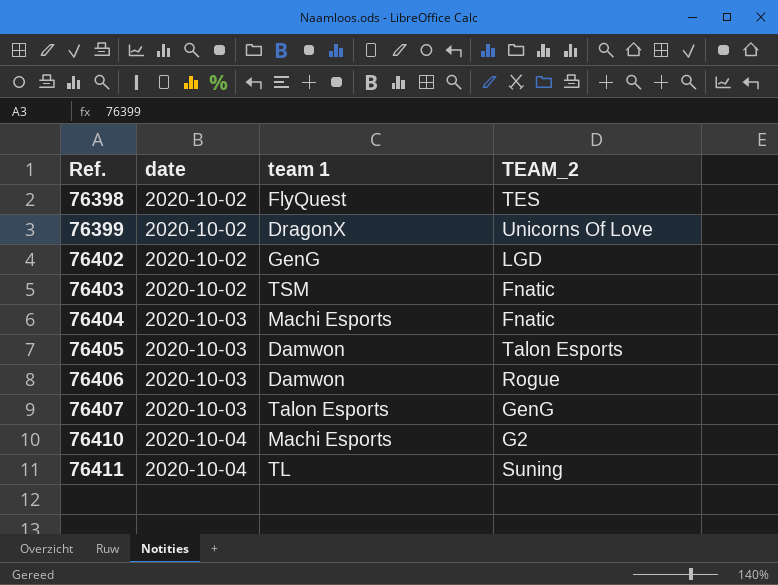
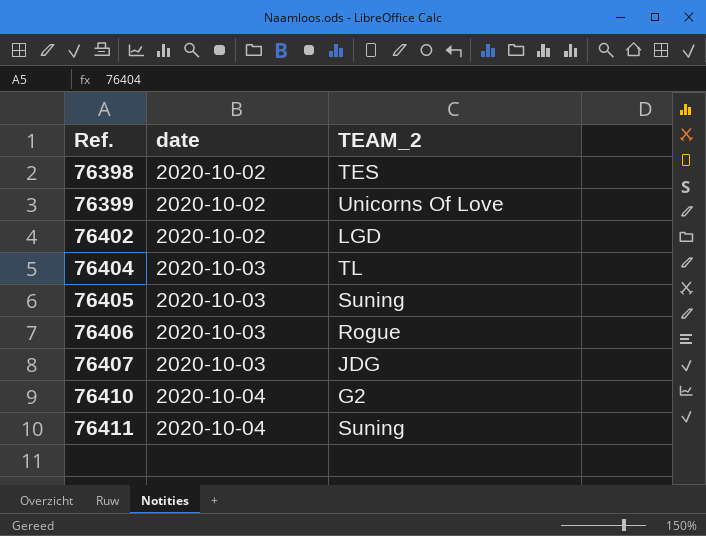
column team 1 | position: 3 -> none
row 76403: 2020-10-02 | TSM | Fnatic -> none
76404 | TEAM_2: Fnatic -> TL
76405 | TEAM_2: Talon Esports -> Suning
76407 | TEAM_2: GenG -> JDG

